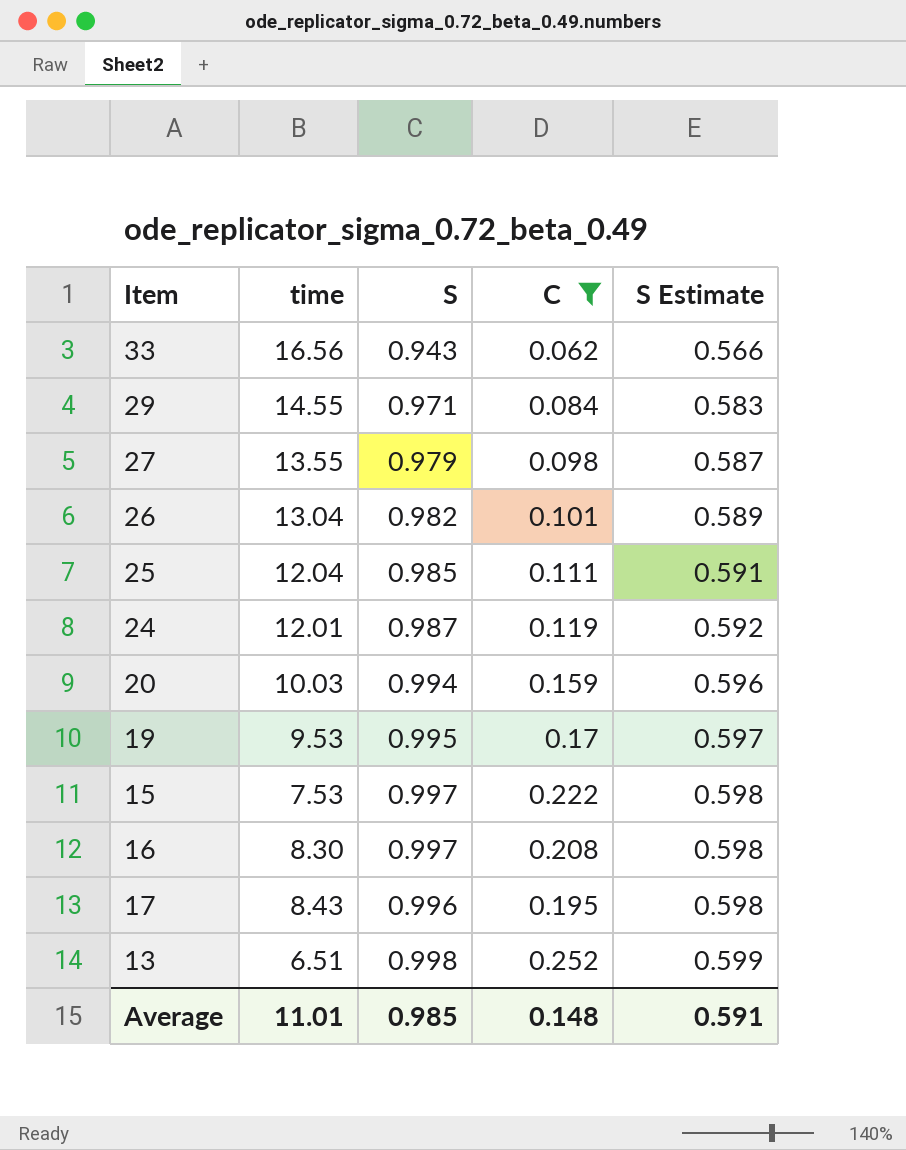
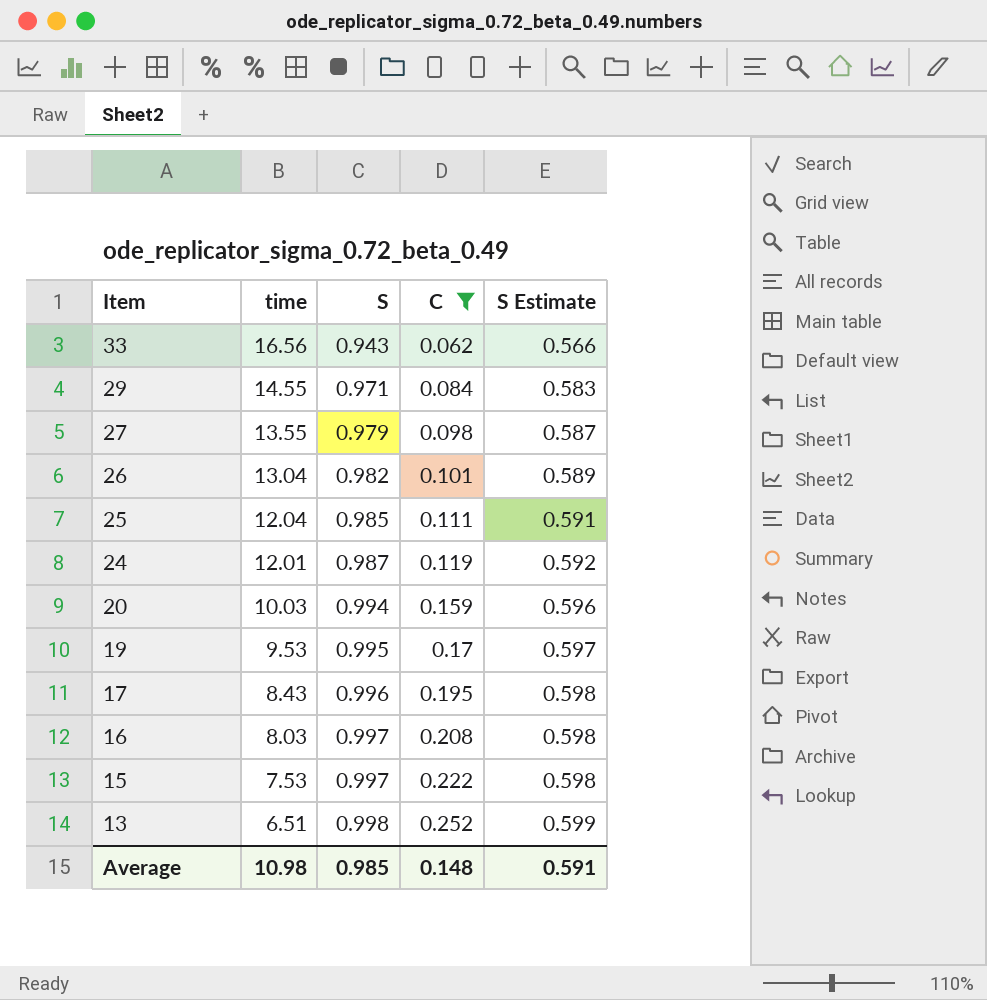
row order: S Estimate ascending -> Item descending
16 | time: 8.30 -> 8.03
Average | time: 11.01 -> 10.98

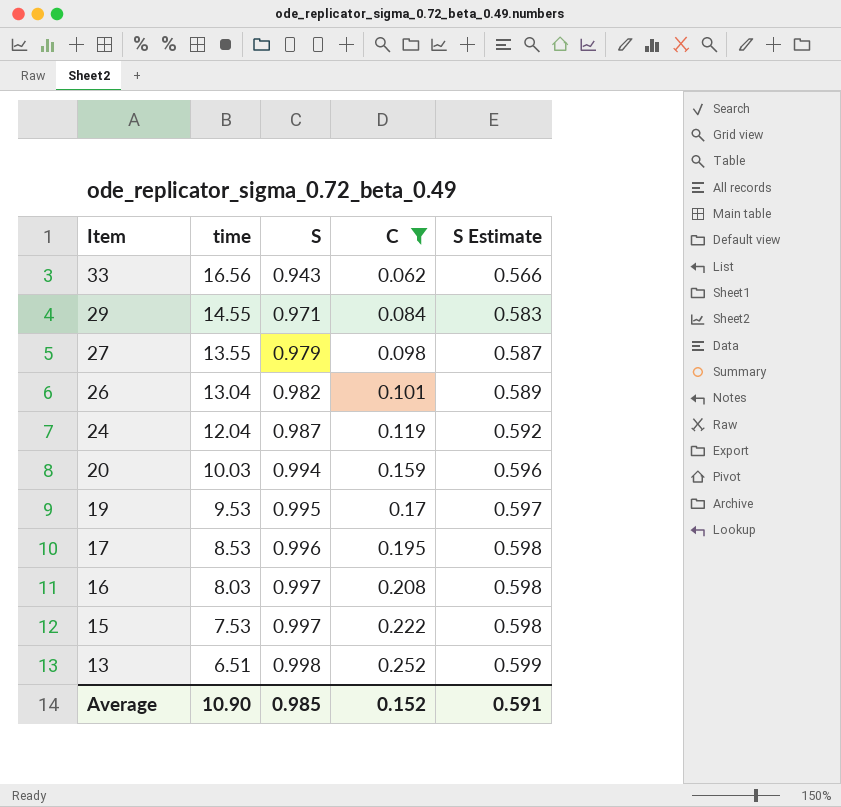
row 25: 12.04 | 0.985 | 0.111 | 0.591 -> none
24 | time: 12.01 -> 12.04
17 | time: 8.43 -> 8.53
Average | time: 10.98 -> 10.90
Average | C: 0.148 -> 0.152

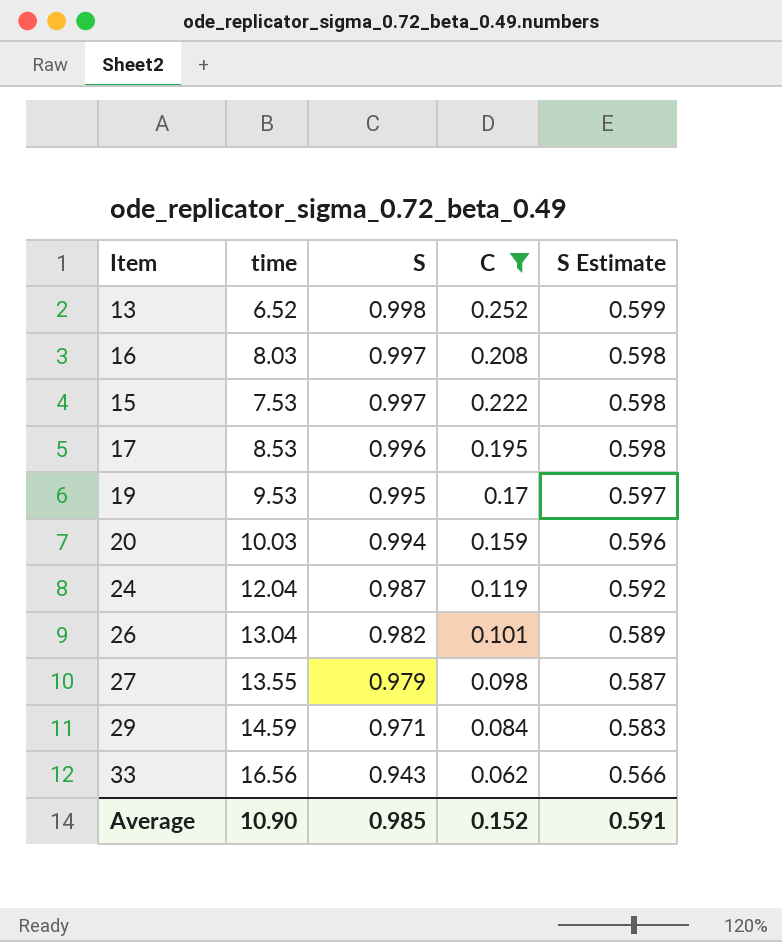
row order: Item descending -> S descending
13 | time: 6.51 -> 6.52
29 | time: 14.55 -> 14.59

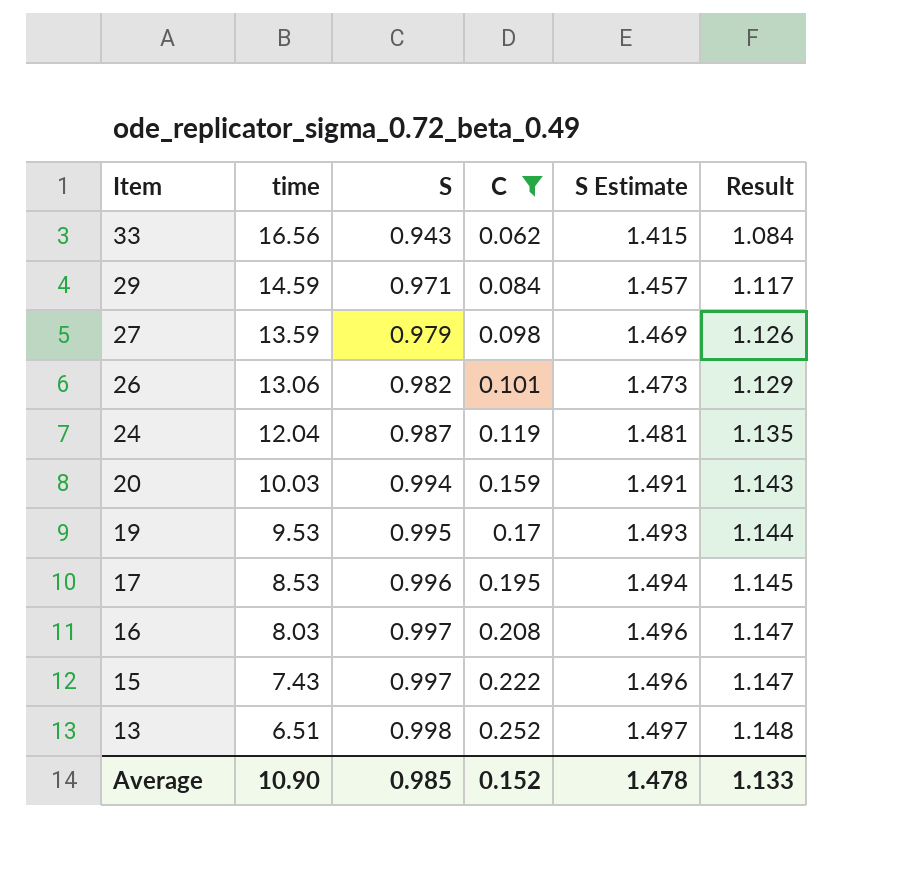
row order: S descending -> Item descending
column S Estimate | formula: [S] * 0.6 -> [S] * 1.5
column Result | formula: none -> [S] * 1.15
27 | time: 13.55 -> 13.59
26 | time: 13.04 -> 13.06
15 | time: 7.53 -> 7.43
13 | time: 6.52 -> 6.51
Average | S Estimate: 0.591 -> 1.478

